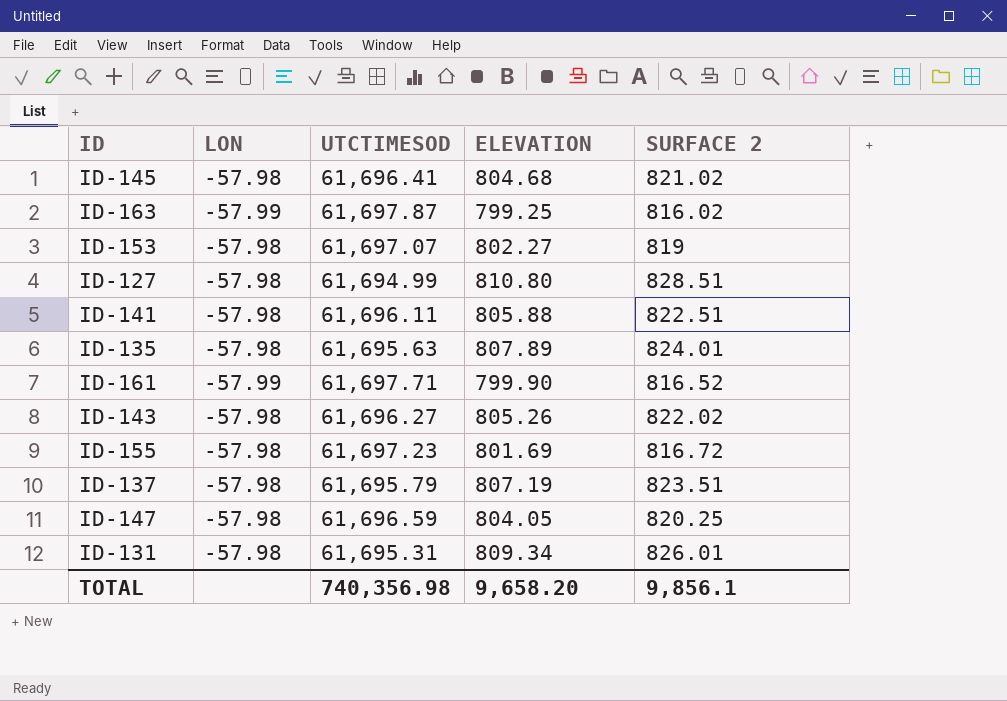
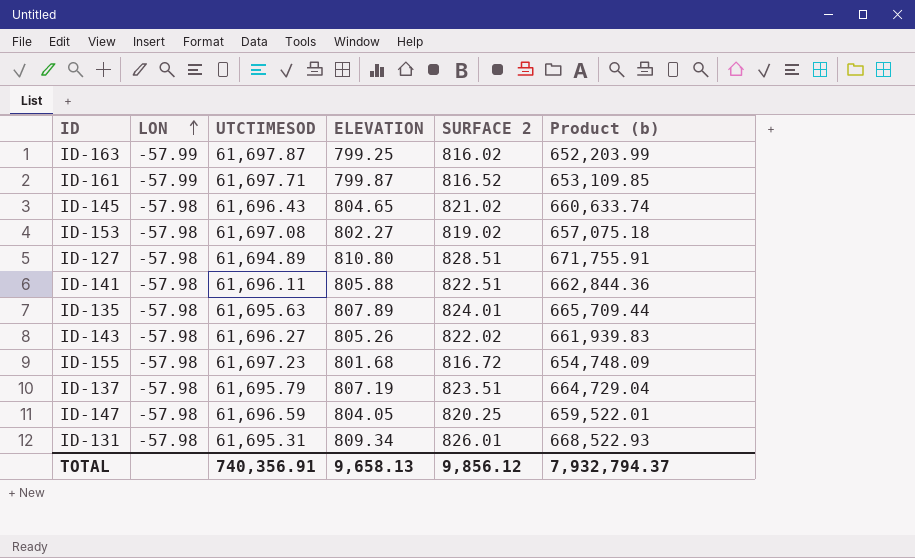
row order: none -> LON ascending
column Product (b) | formula: none -> [ELEVATION] * [SURFACE 2]
ID-161 | ELEVATION: 799.90 -> 799.87
ID-145 | UTCTIMESOD: 61,696.41 -> 61,696.43
ID-145 | ELEVATION: 804.68 -> 804.65
ID-153 | UTCTIMESOD: 61,697.07 -> 61,697.08
ID-153 | SURFACE 2: 819 -> 819.02
ID-127 | UTCTIMESOD: 61,694.99 -> 61,694.89
ID-155 | ELEVATION: 801.69 -> 801.68
TOTAL | UTCTIMESOD: 740,356.98 -> 740,356.91
TOTAL | ELEVATION: 9,658.20 -> 9,658.13
TOTAL | SURFACE 2: 9,856.1 -> 9,856.12

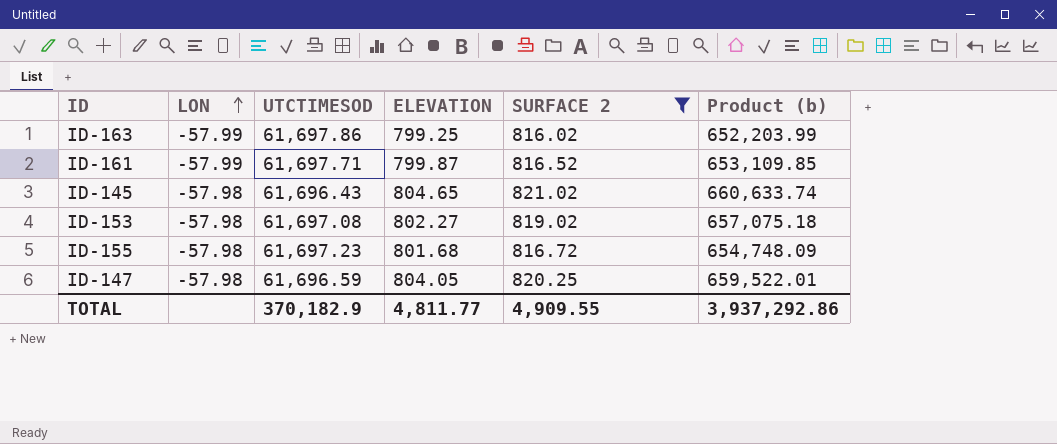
filter: none -> SURFACE 2 <= 821.02
ID-163 | UTCTIMESOD: 61,697.87 -> 61,697.86
TOTAL | UTCTIMESOD: 740,356.91 -> 370,182.9
TOTAL | ELEVATION: 9,658.13 -> 4,811.77
TOTAL | SURFACE 2: 9,856.12 -> 4,909.55
TOTAL | Product (b): 7,932,794.37 -> 3,937,292.86

